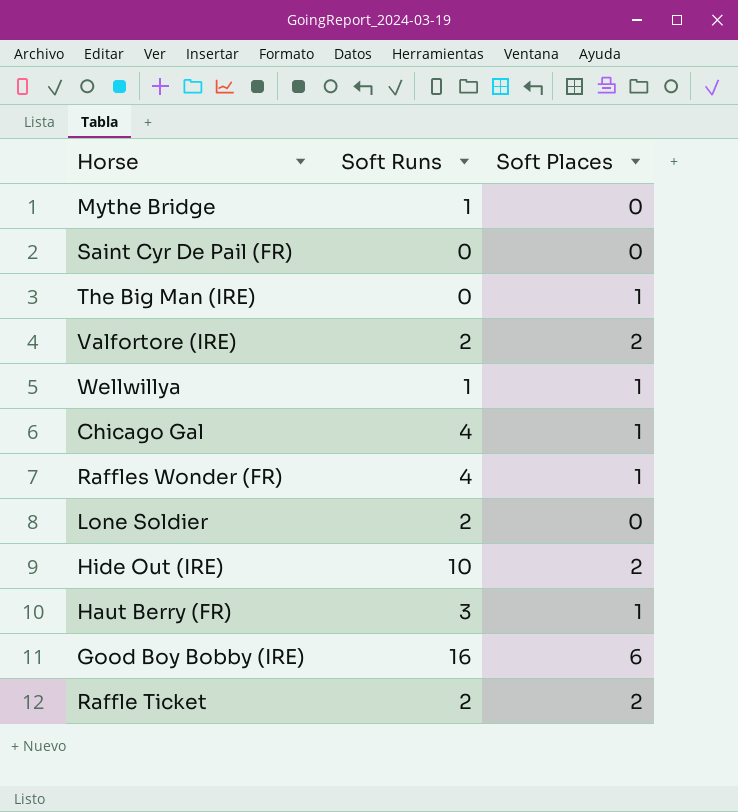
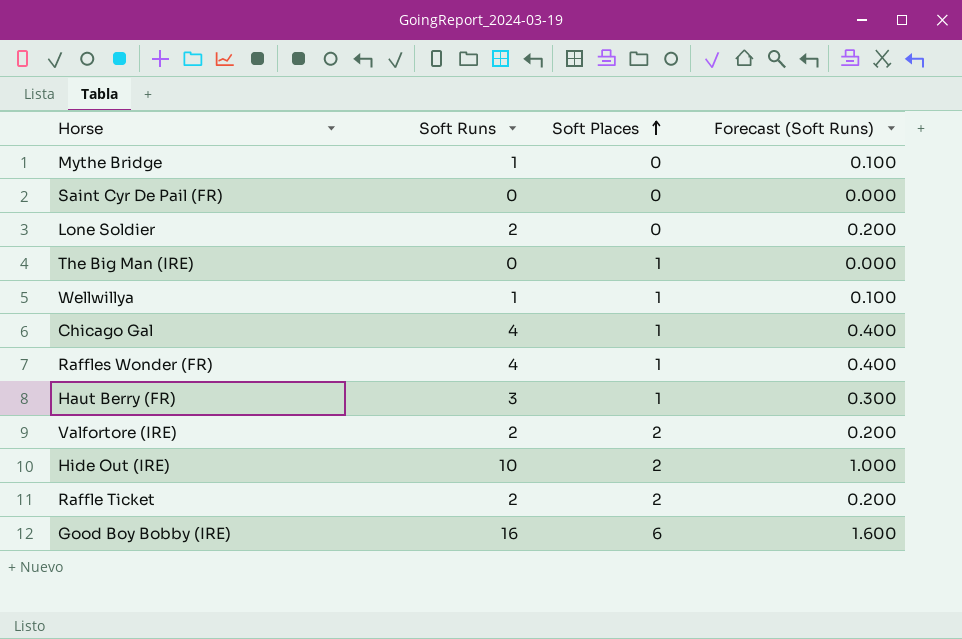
row order: none -> Soft Places ascending
column Forecast (Soft Runs) | formula: none -> [Soft Runs] * 0.1

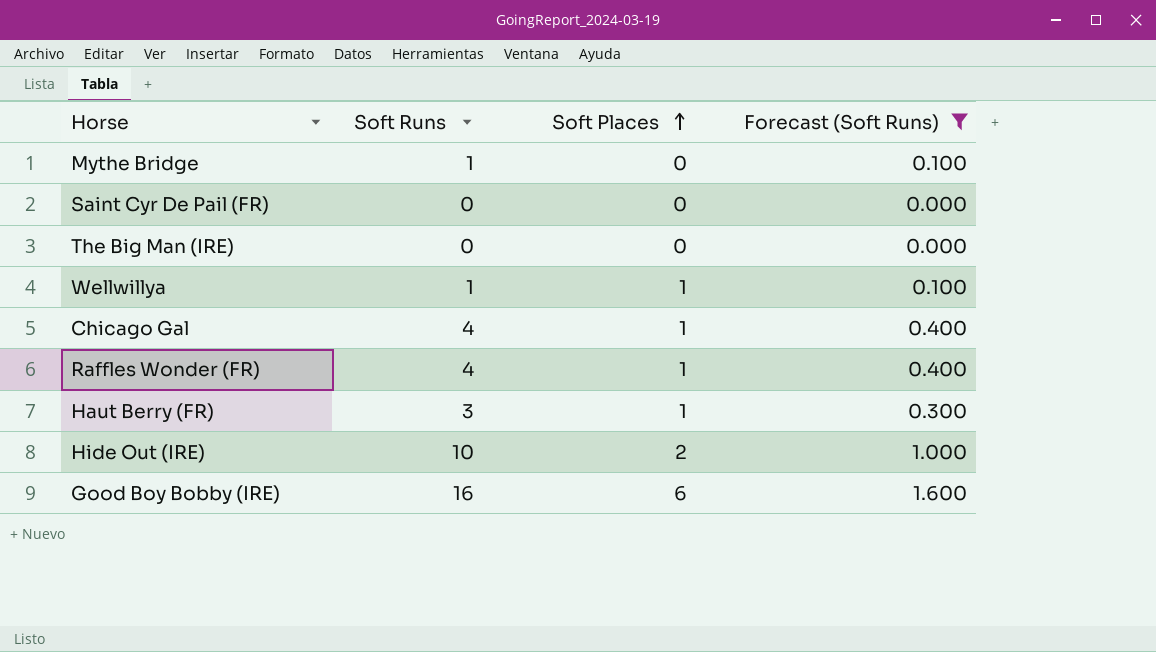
filter: none -> Forecast (Soft Runs) != 0.200
The Big Man (IRE) | Soft Places: 1 -> 0

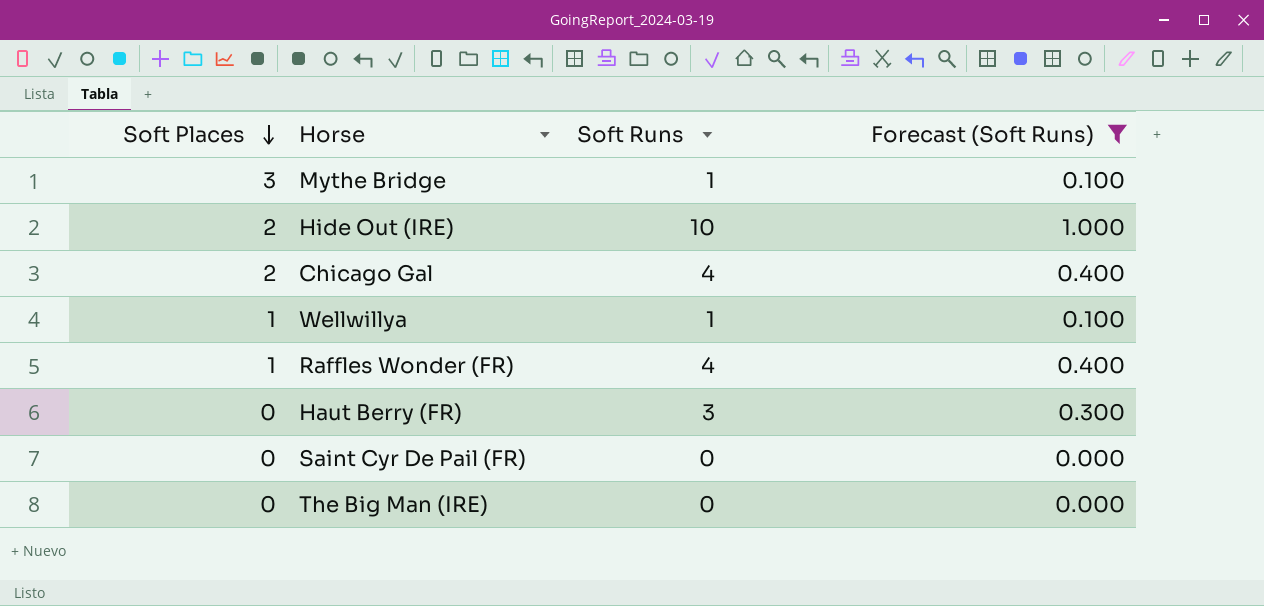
row order: Soft Places ascending -> Soft Places descending
column Soft Places | position: 3 -> 1
row Good Boy Bobby (IRE): 16 | 6 | 1.600 -> none
Mythe Bridge | Soft Places: 0 -> 3
Chicago Gal | Soft Places: 1 -> 2
Haut Berry (FR) | Soft Places: 1 -> 0

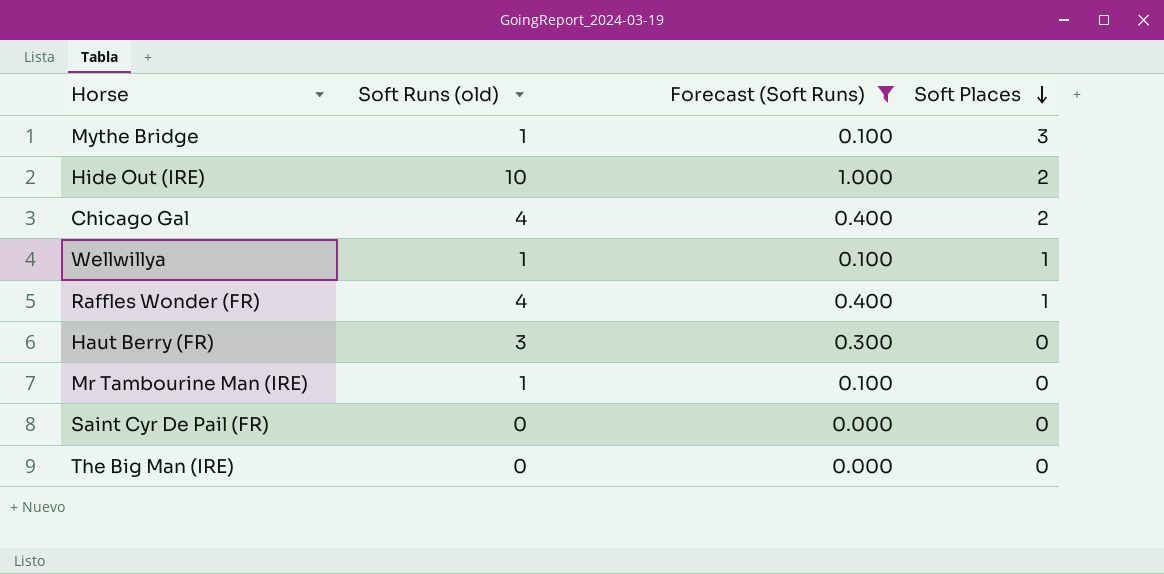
column name: Soft Runs -> Soft Runs (old)
column Soft Places | position: 1 -> 4
row Mr Tambourine Man (IRE): none -> 1 | 0.100 | 0

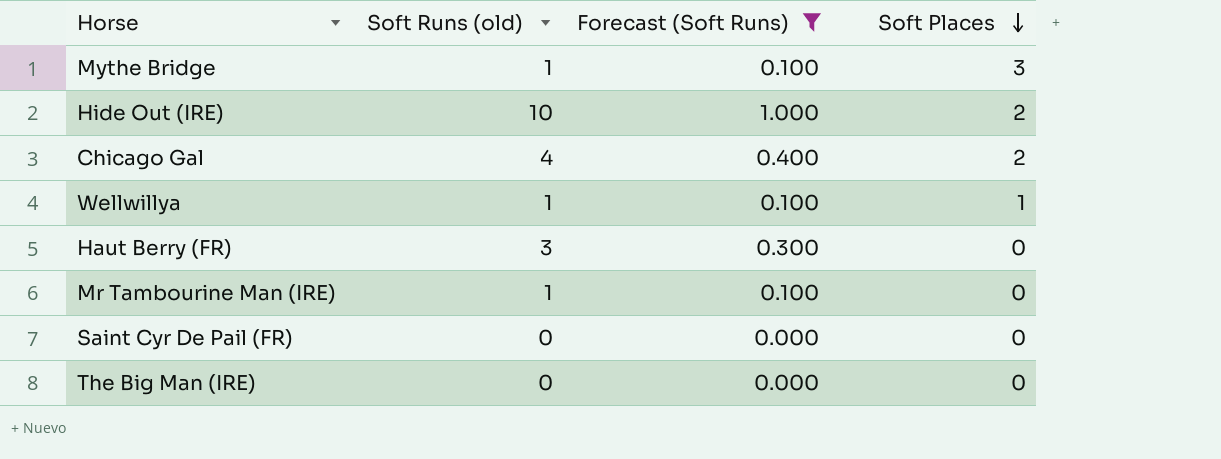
row Raffles Wonder (FR): 4 | 0.400 | 1 -> none

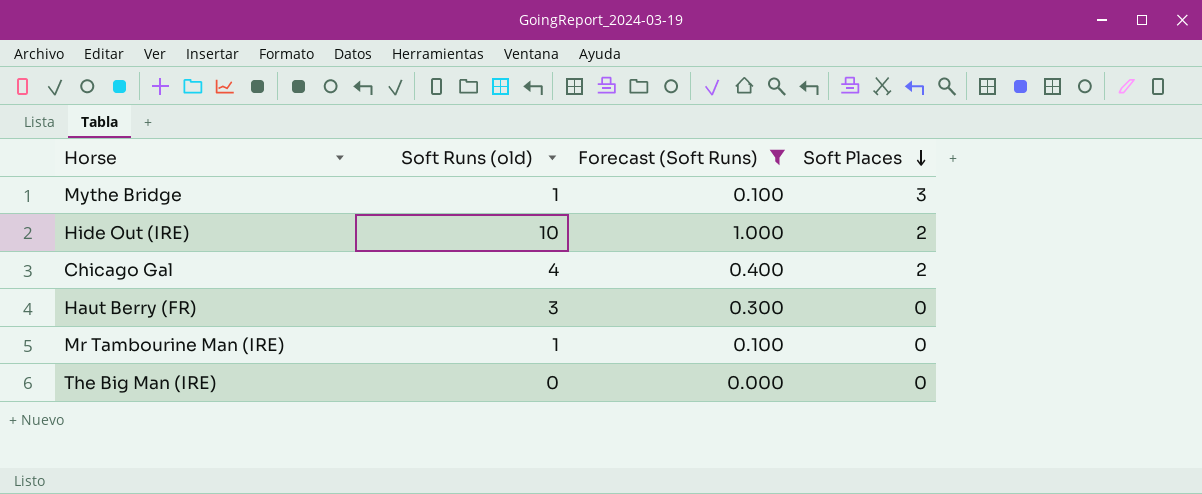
row Wellwillya: 1 | 0.100 | 1 -> none
row Saint Cyr De Pail (FR): 0 | 0.000 | 0 -> none

